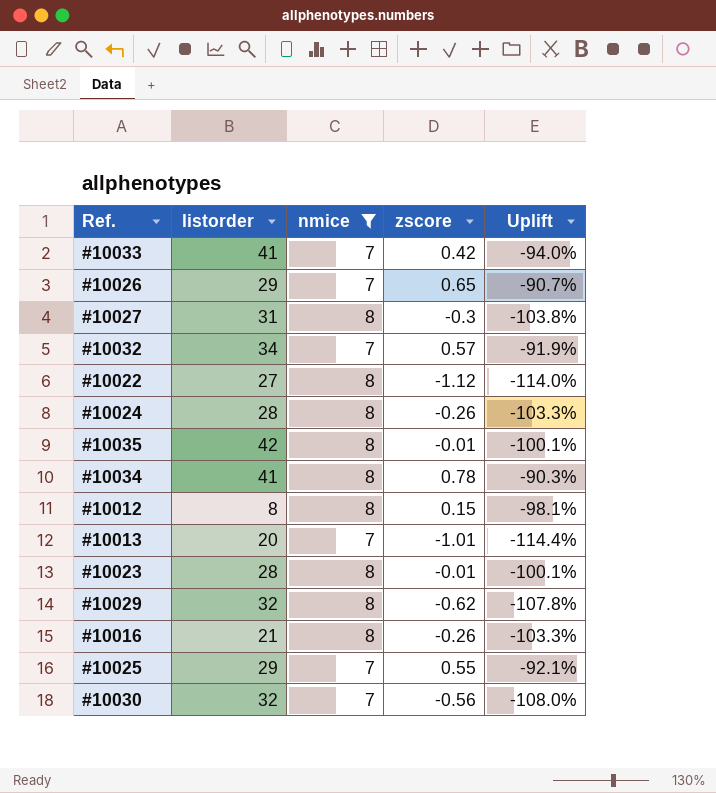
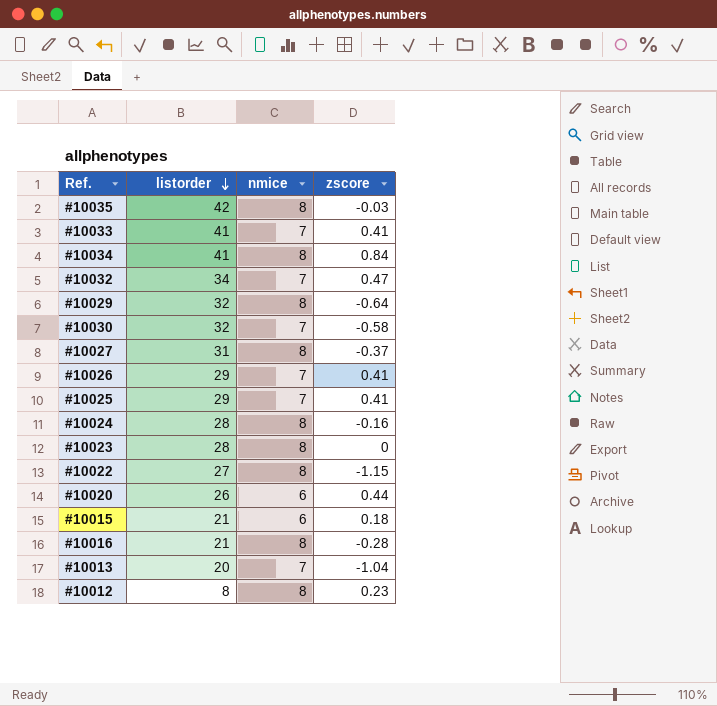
filter: nmice != 6 -> none
row order: none -> listorder descending
column Uplift | formula: ([zscore] - [nmice]) / [nmice] -> none
#10035 | zscore: -0.01 -> -0.03
#10033 | zscore: 0.42 -> 0.41
#10034 | zscore: 0.78 -> 0.84
#10032 | zscore: 0.57 -> 0.47
#10029 | zscore: -0.62 -> -0.64
#10030 | zscore: -0.56 -> -0.58
#10027 | zscore: -0.3 -> -0.37
#10026 | zscore: 0.65 -> 0.41
#10025 | zscore: 0.55 -> 0.41
#10024 | zscore: -0.26 -> -0.16
#10023 | zscore: -0.01 -> 0
#10022 | zscore: -1.12 -> -1.15
#10016 | zscore: -0.26 -> -0.28
#10013 | zscore: -1.01 -> -1.04
#10012 | zscore: 0.15 -> 0.23

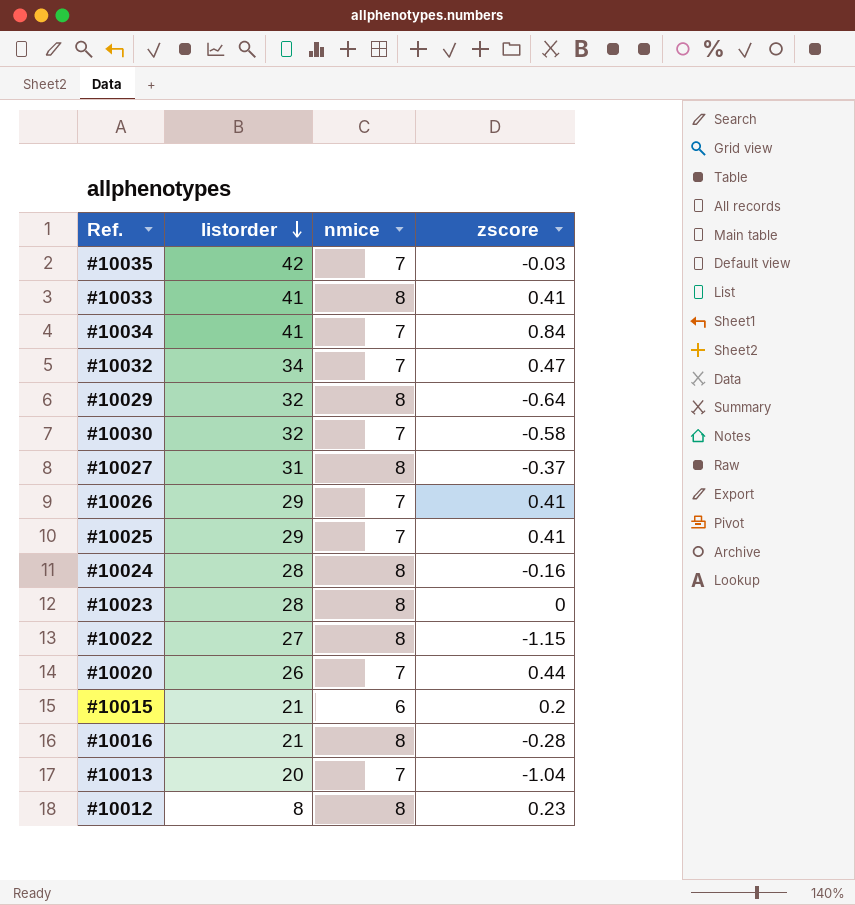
#10035 | nmice: 8 -> 7
#10033 | nmice: 7 -> 8
#10034 | nmice: 8 -> 7
#10020 | nmice: 6 -> 7
#10015 | zscore: 0.18 -> 0.2

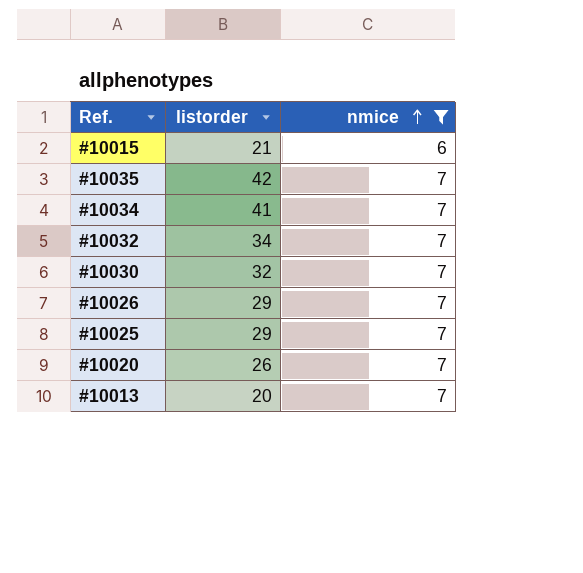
filter: none -> nmice != 8
row order: listorder descending -> nmice ascending
column zscore | position: 4 -> none

